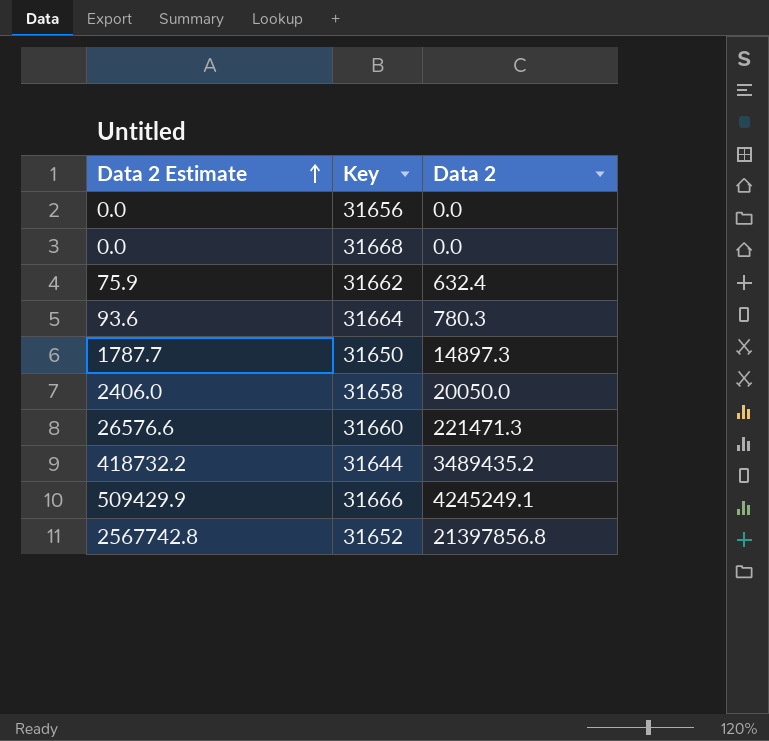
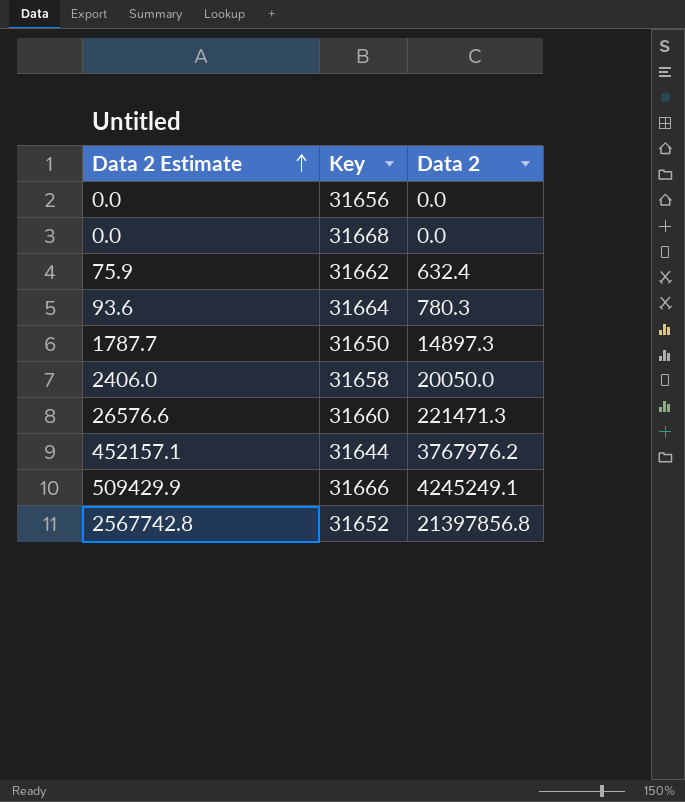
31644 | Data 2 Estimate: 418732.2 -> 452157.1
31644 | Data 2: 3489435.2 -> 3767976.2

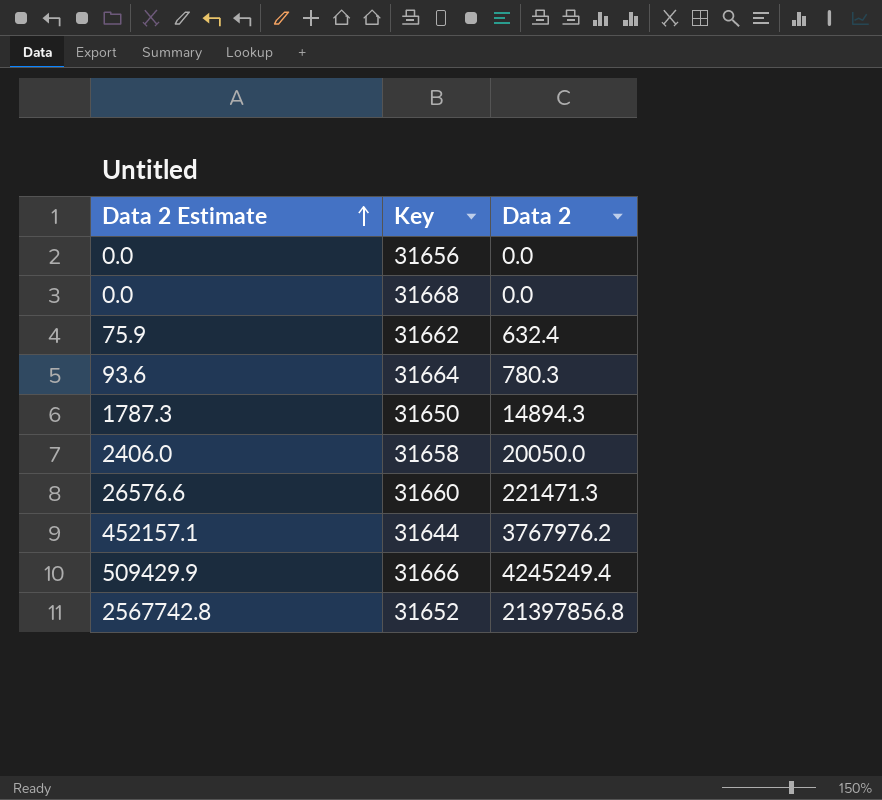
31650 | Data 2 Estimate: 1787.7 -> 1787.3
31650 | Data 2: 14897.3 -> 14894.3
31666 | Data 2: 4245249.1 -> 4245249.4

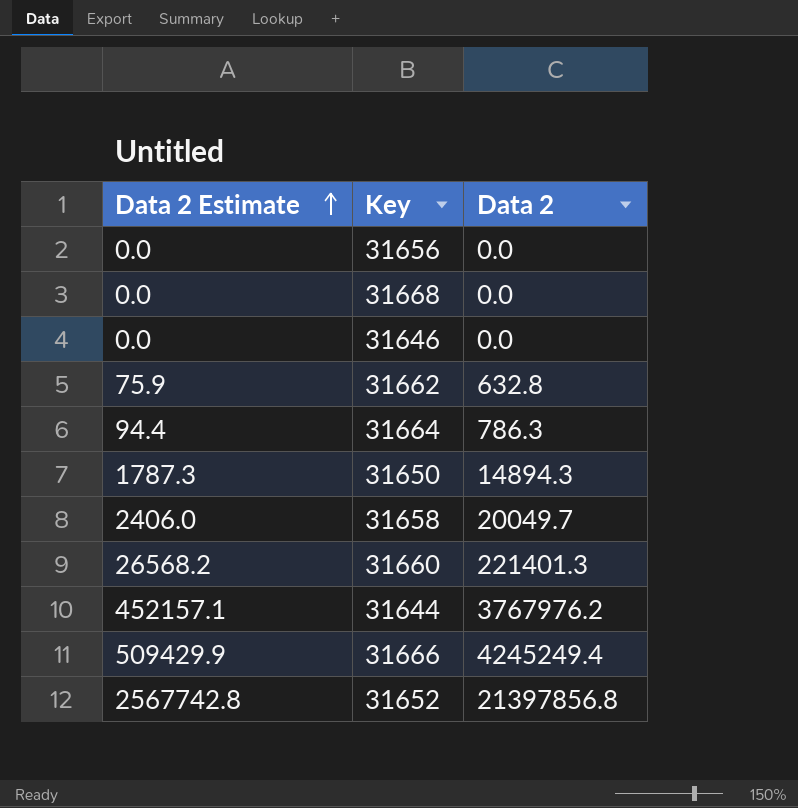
row 31646: none -> 0.0 | 0.0
31662 | Data 2: 632.4 -> 632.8
31664 | Data 2 Estimate: 93.6 -> 94.4
31664 | Data 2: 780.3 -> 786.3
31658 | Data 2: 20050.0 -> 20049.7
31660 | Data 2 Estimate: 26576.6 -> 26568.2
31660 | Data 2: 221471.3 -> 221401.3

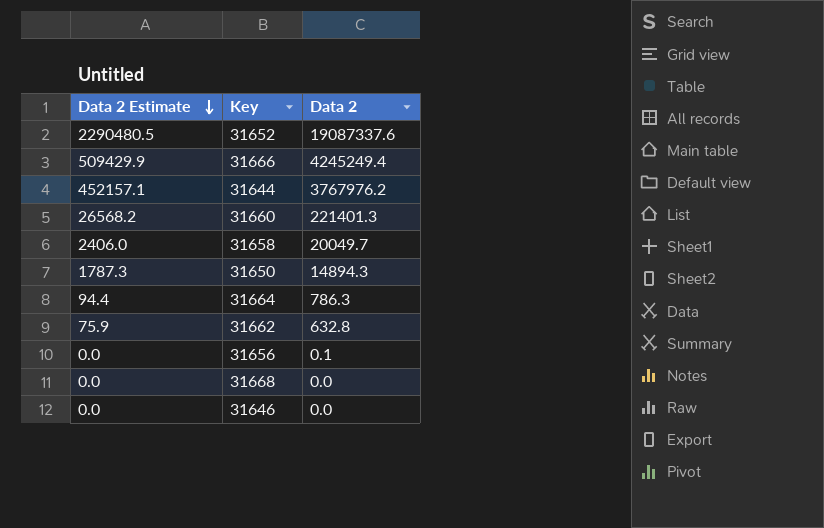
row order: Data 2 Estimate ascending -> Data 2 Estimate descending
31652 | Data 2 Estimate: 2567742.8 -> 2290480.5
31652 | Data 2: 21397856.8 -> 19087337.6
31656 | Data 2: 0.0 -> 0.1

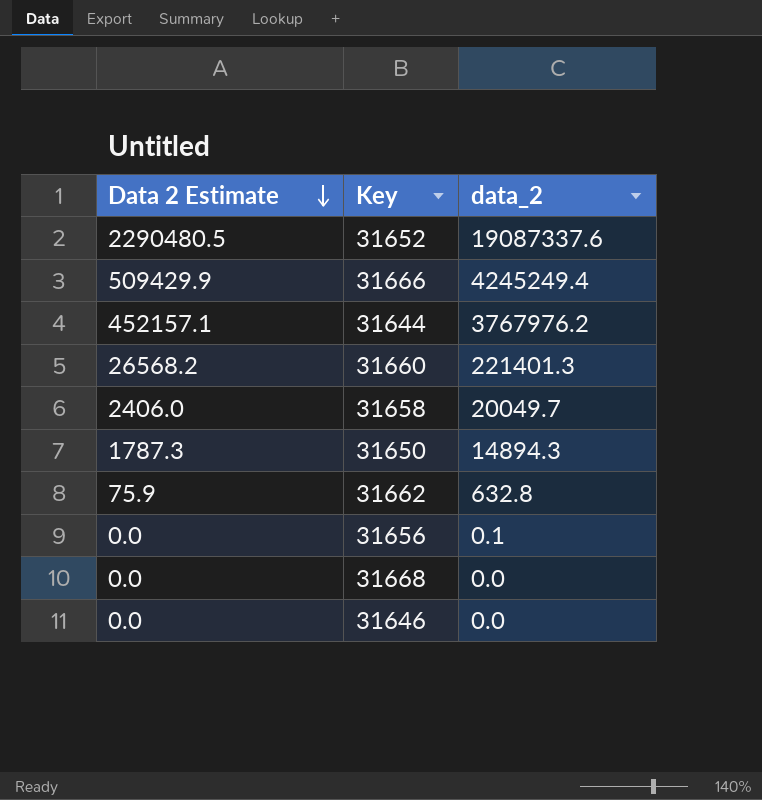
column name: Data 2 -> data_2
row 31664: 94.4 | 786.3 -> none

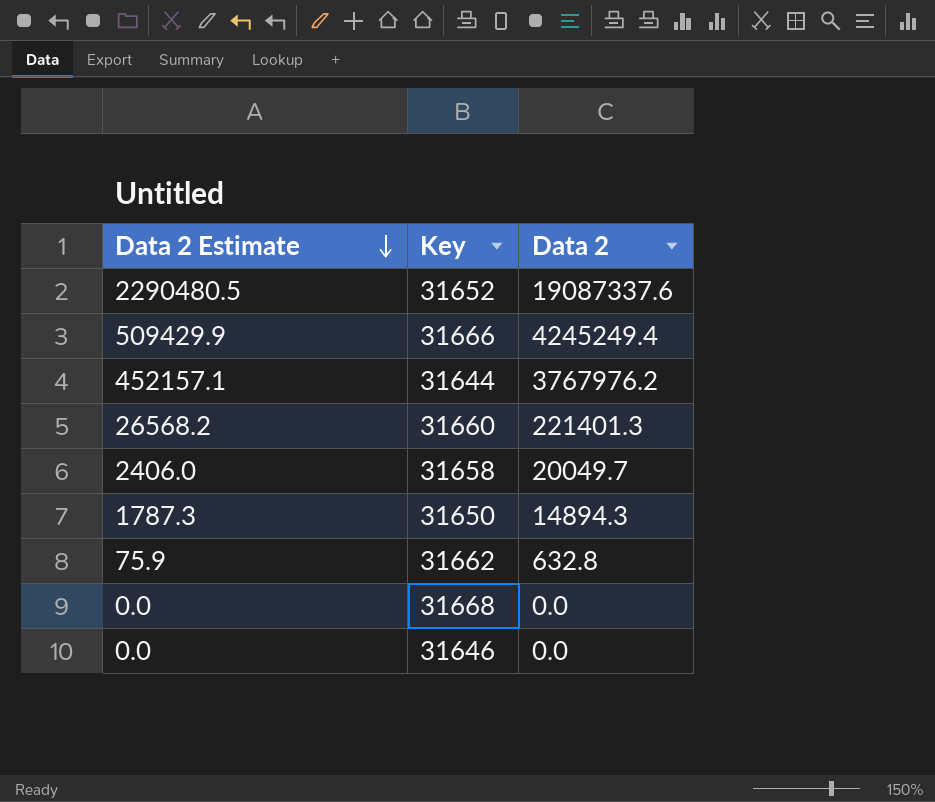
column name: data_2 -> Data 2
row 31656: 0.0 | 0.1 -> none

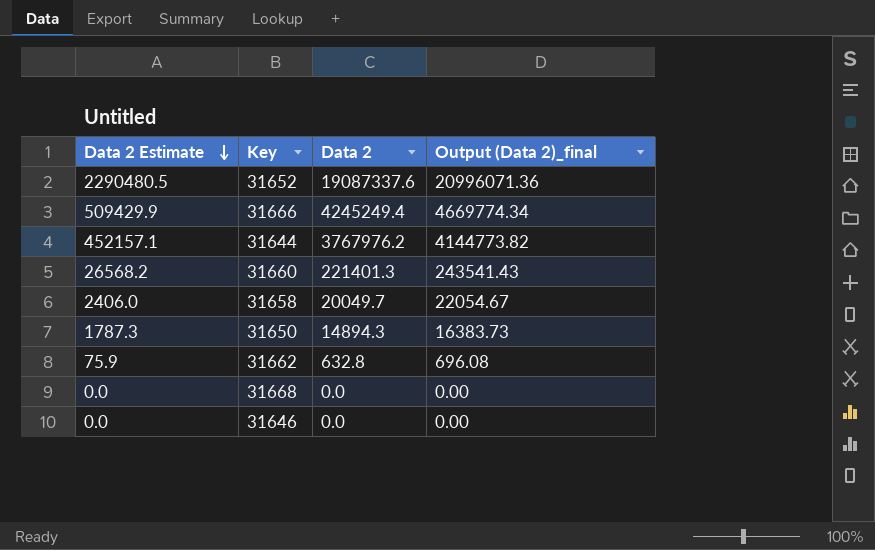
column Output (Data 2)_final | formula: none -> [Data 2] * 1.1

